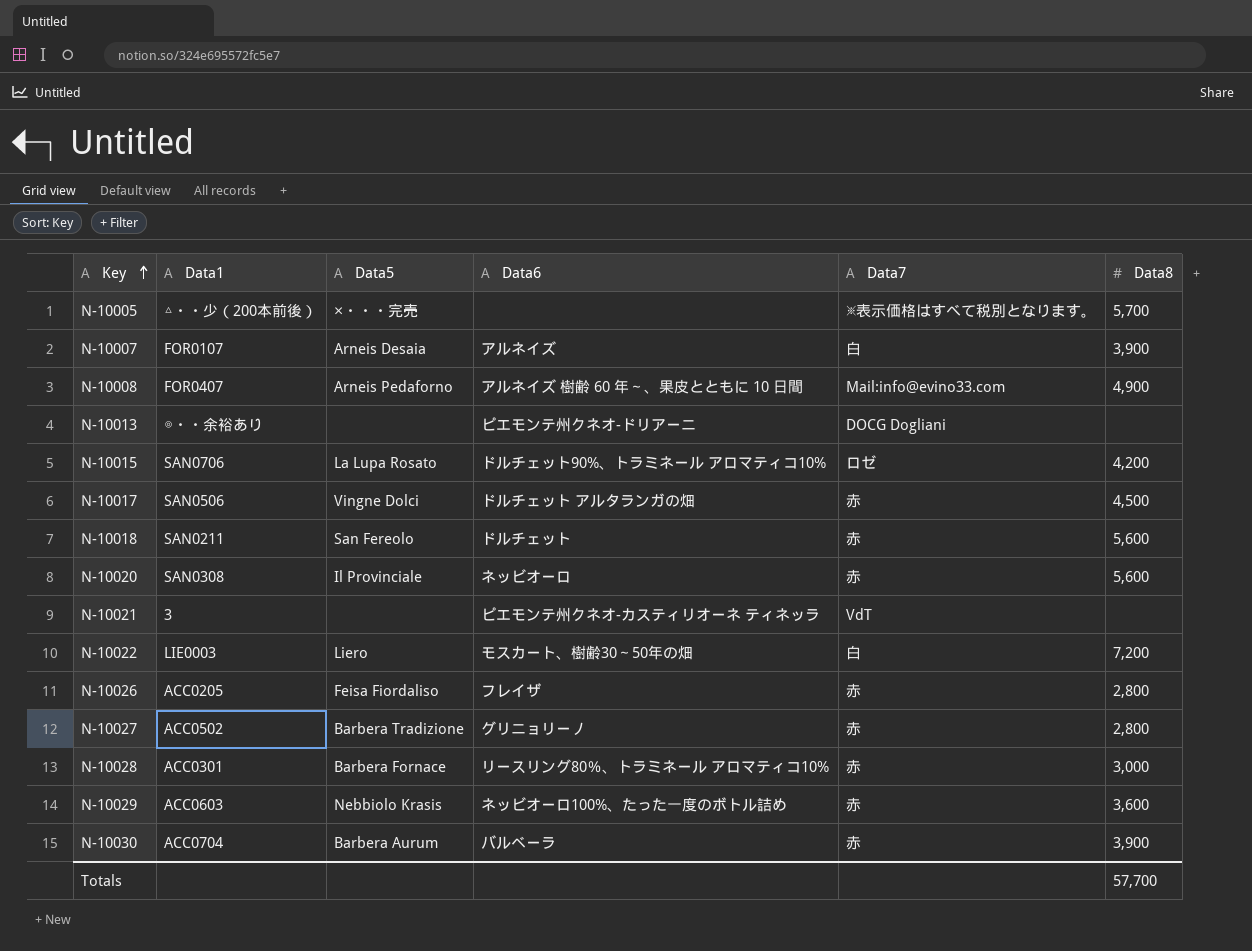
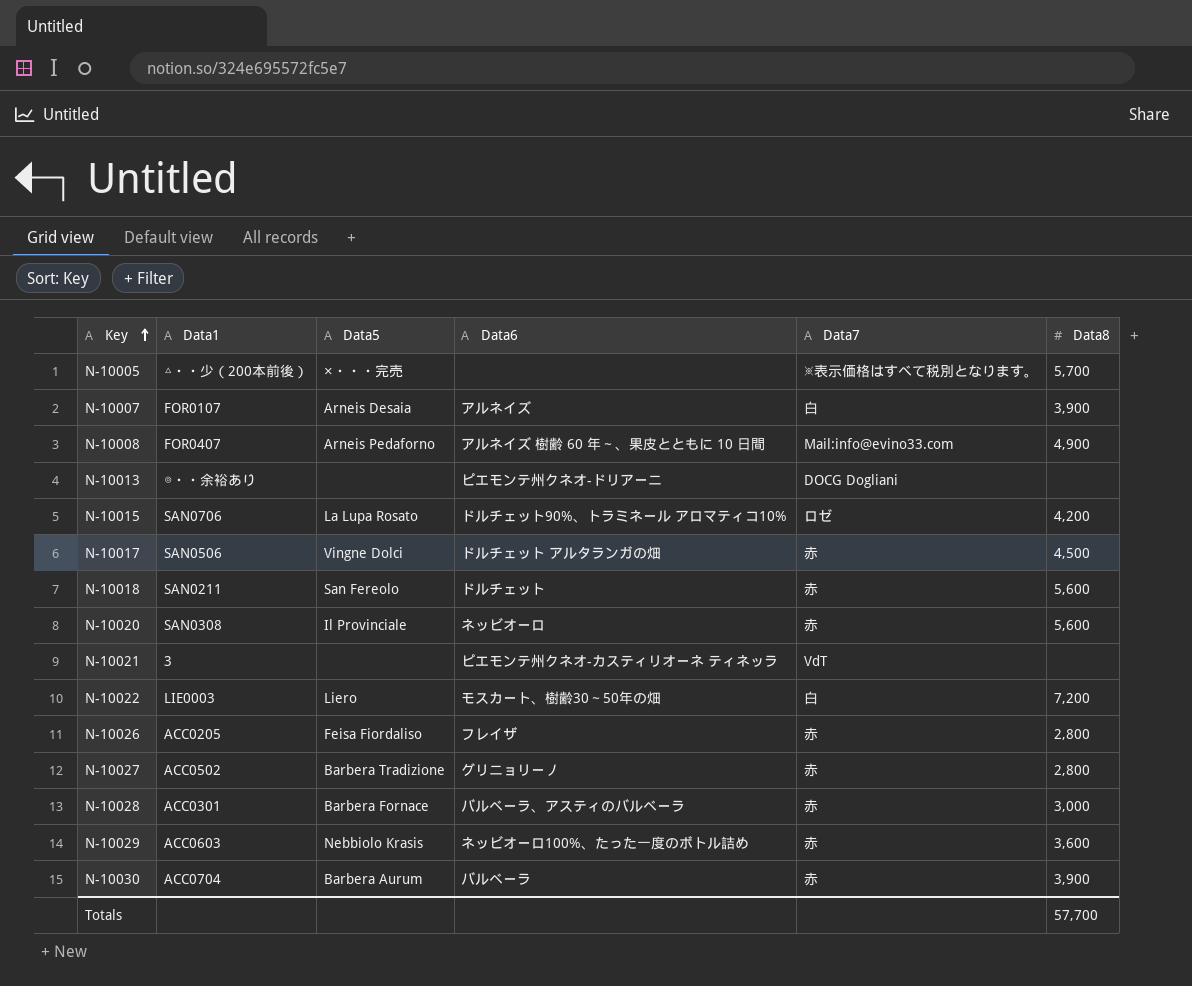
N-10028 | Data6: リースリング80％、トラミネール アロマティコ10% -> バルベーラ、アスティのバルベーラ

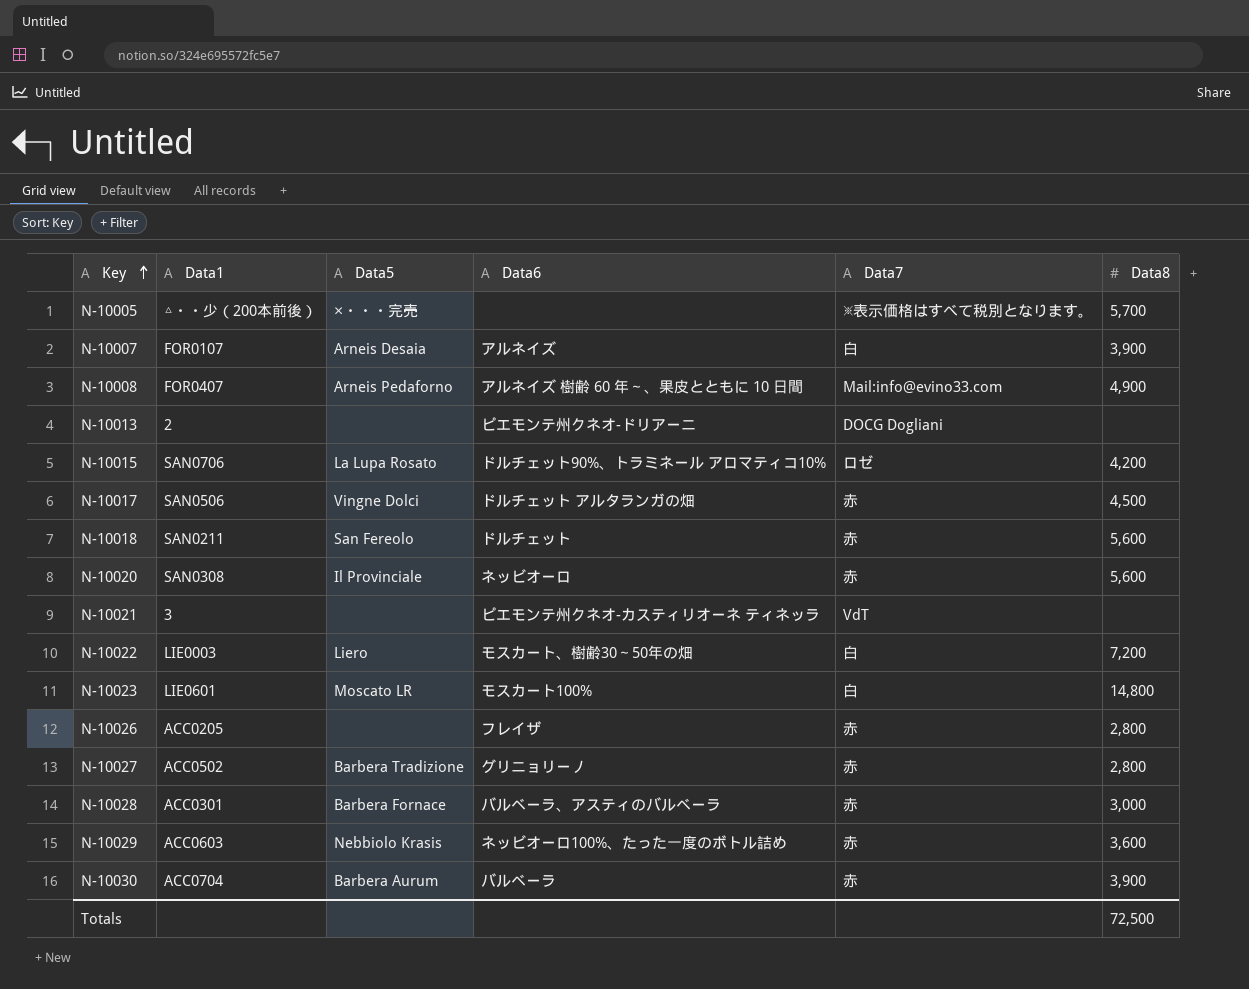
N-10013 | Data1: ◎・・余裕あり -> 2
row N-10023: none -> LIE0601 | Moscato LR | モスカート100% | 白 | 14,800
N-10026 | Data5: Feisa Fiordaliso -> none
Totals | Data8: 57,700 -> 72,500

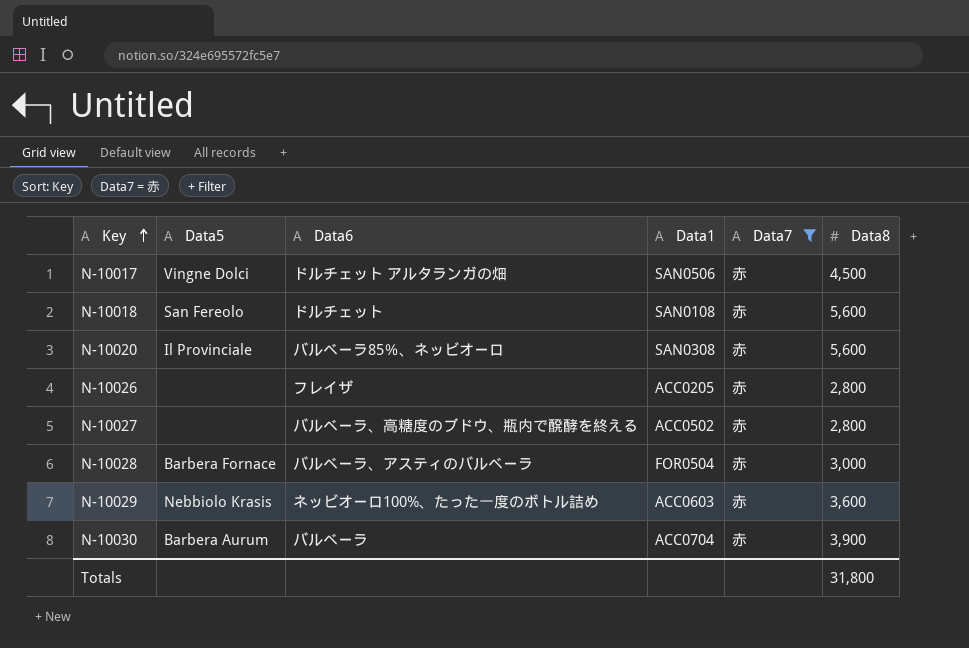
filter: none -> Data7 = 赤
column Data1 | position: 2 -> 4
N-10018 | Data1: SAN0211 -> SAN0108
N-10020 | Data6: ネッビオーロ -> バルベーラ85％、ネッビオーロ
N-10027 | Data5: Barbera Tradizione -> none
N-10027 | Data6: グリニョリーノ -> バルベーラ、高糖度のブドウ、瓶内で醗酵を終える
N-10028 | Data1: ACC0301 -> FOR0504
Totals | Data8: 72,500 -> 31,800

